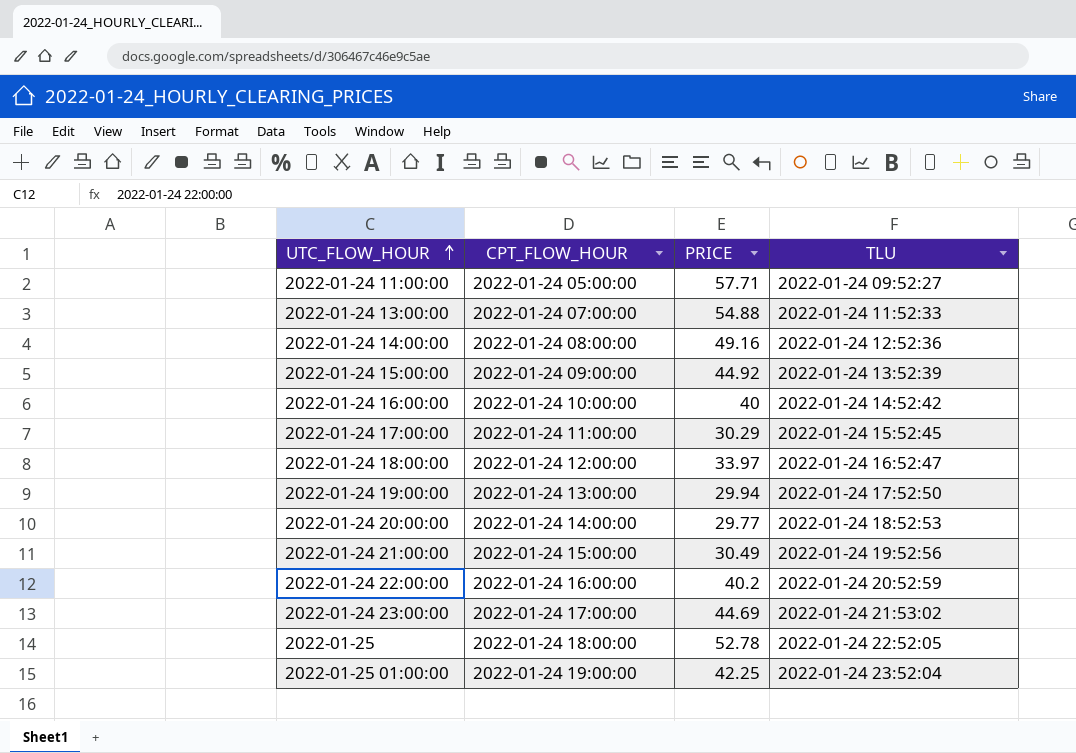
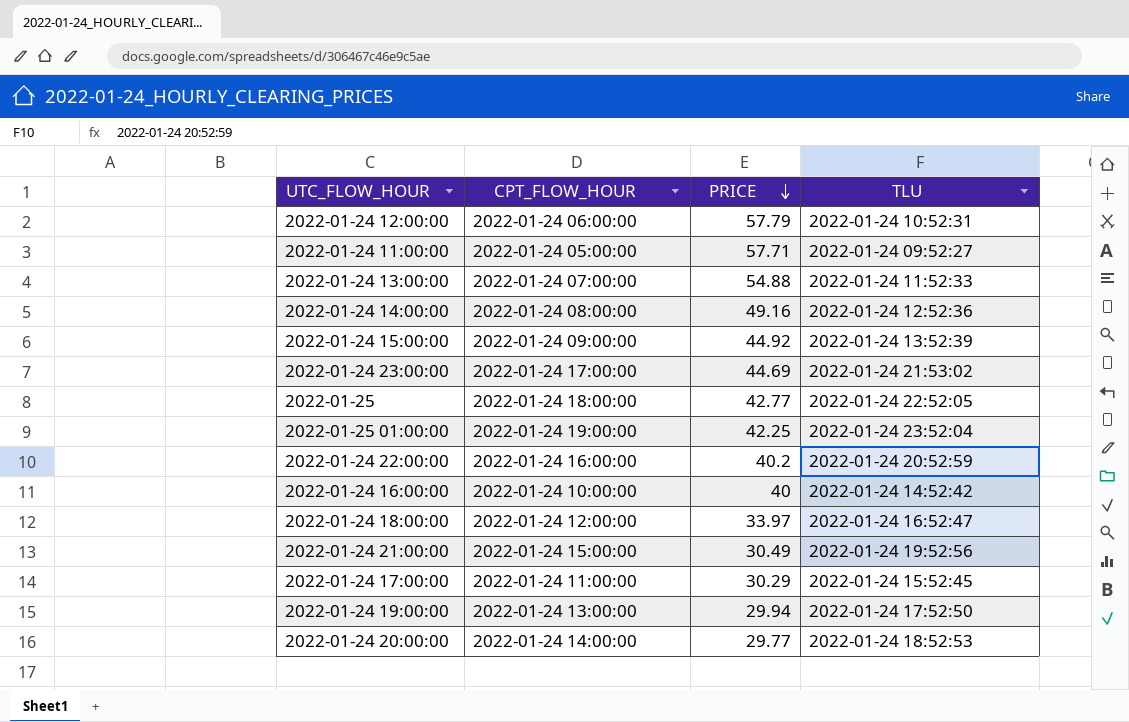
row order: UTC_FLOW_HOUR ascending -> PRICE descending
row 2022-01-24 12:00:00: none -> 2022-01-24 06:00:00 | 57.79 | 2022-01-24 10:52:31
2022-01-25 | PRICE: 52.78 -> 42.77

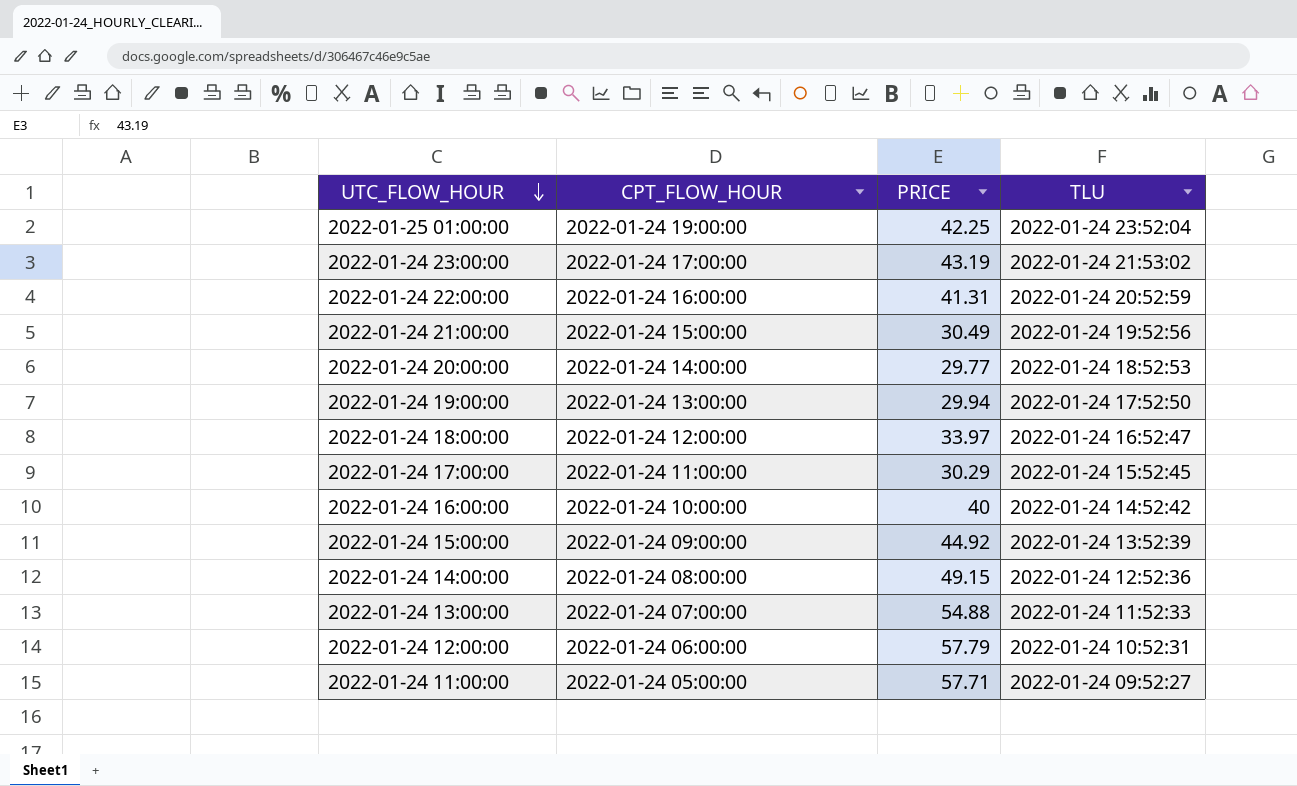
row order: PRICE descending -> UTC_FLOW_HOUR descending
row 2022-01-25: 2022-01-24 18:00:00 | 42.77 | 2022-01-24 22:52:05 -> none
2022-01-24 23:00:00 | PRICE: 44.69 -> 43.19
2022-01-24 22:00:00 | PRICE: 40.2 -> 41.31
2022-01-24 14:00:00 | PRICE: 49.16 -> 49.15

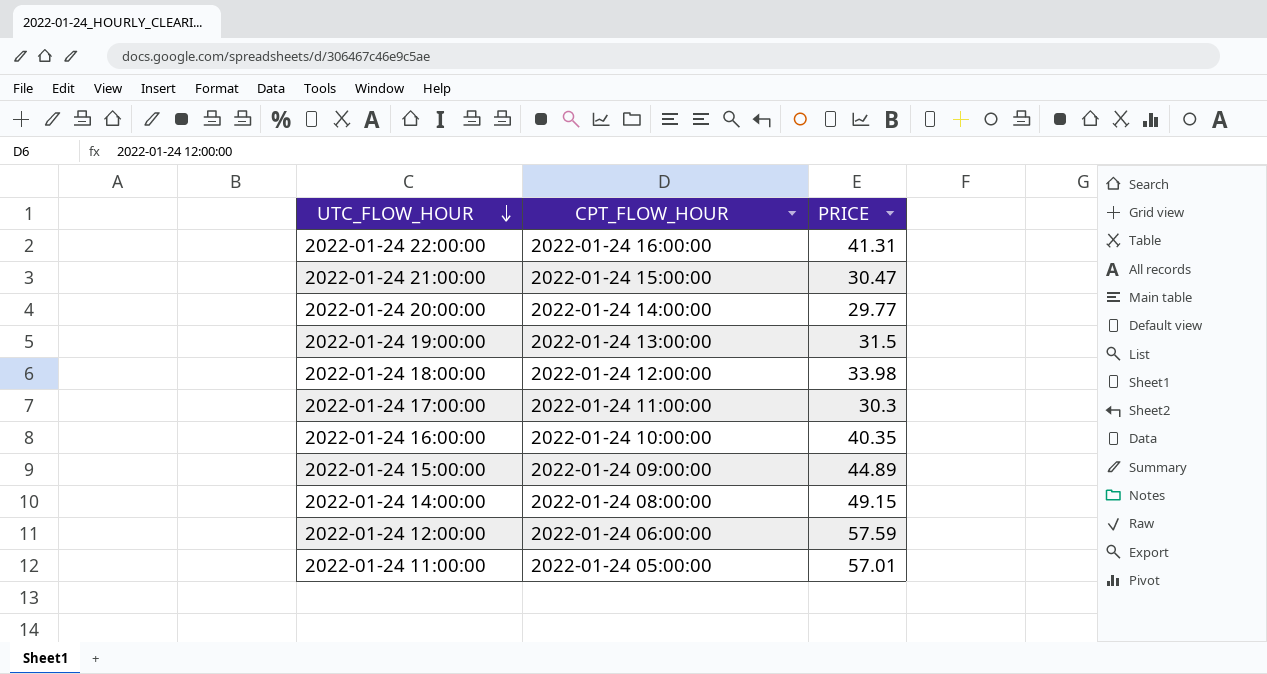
column TLU | position: 4 -> none
row 2022-01-25 01:00:00: 2022-01-24 19:00:00 | 42.25 | 2022-01-24 23:52:04 -> none
row 2022-01-24 23:00:00: 2022-01-24 17:00:00 | 43.19 | 2022-01-24 21:53:02 -> none
row 2022-01-24 13:00:00: 2022-01-24 07:00:00 | 54.88 | 2022-01-24 11:52:33 -> none
2022-01-24 21:00:00 | PRICE: 30.49 -> 30.47
2022-01-24 19:00:00 | PRICE: 29.94 -> 31.5
2022-01-24 18:00:00 | PRICE: 33.97 -> 33.98
2022-01-24 17:00:00 | PRICE: 30.29 -> 30.3
2022-01-24 16:00:00 | PRICE: 40 -> 40.35
2022-01-24 15:00:00 | PRICE: 44.92 -> 44.89
2022-01-24 12:00:00 | PRICE: 57.79 -> 57.59
2022-01-24 11:00:00 | PRICE: 57.71 -> 57.01

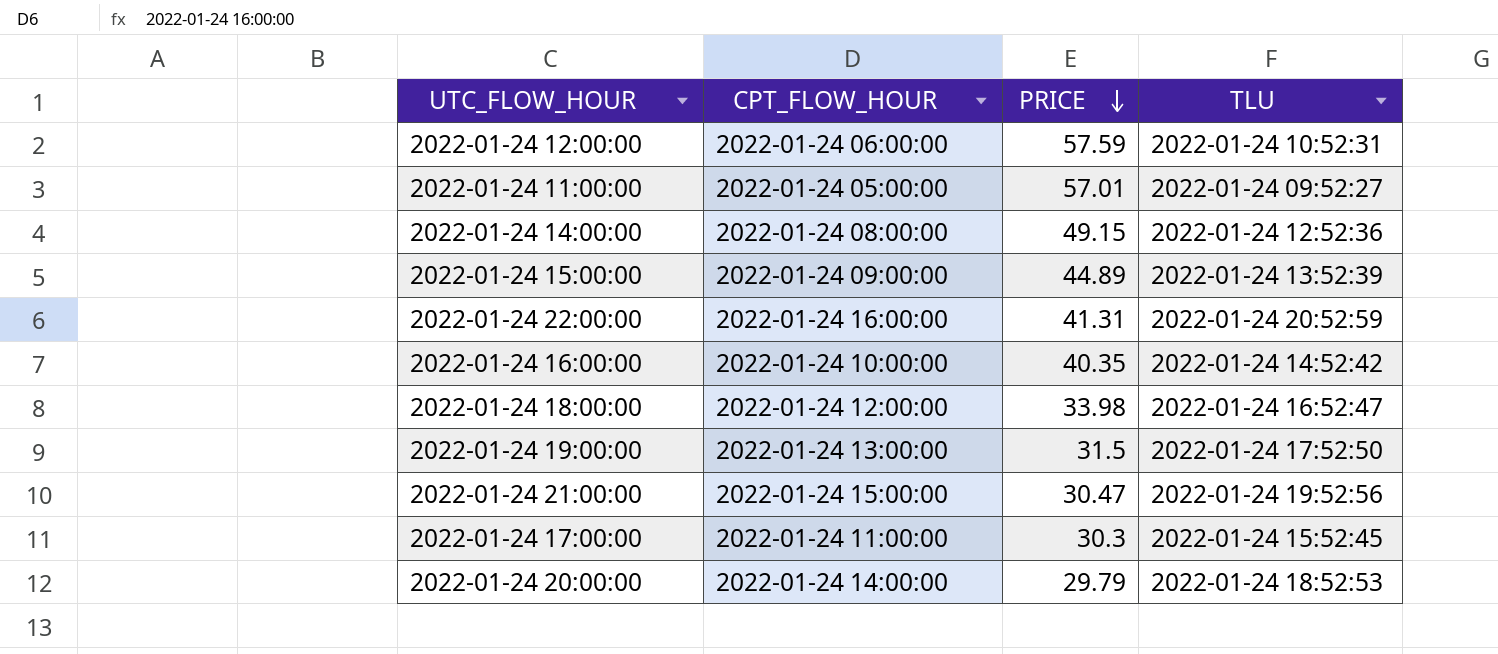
row order: UTC_FLOW_HOUR descending -> PRICE descending
column TLU | position: none -> 4
2022-01-24 20:00:00 | PRICE: 29.77 -> 29.79

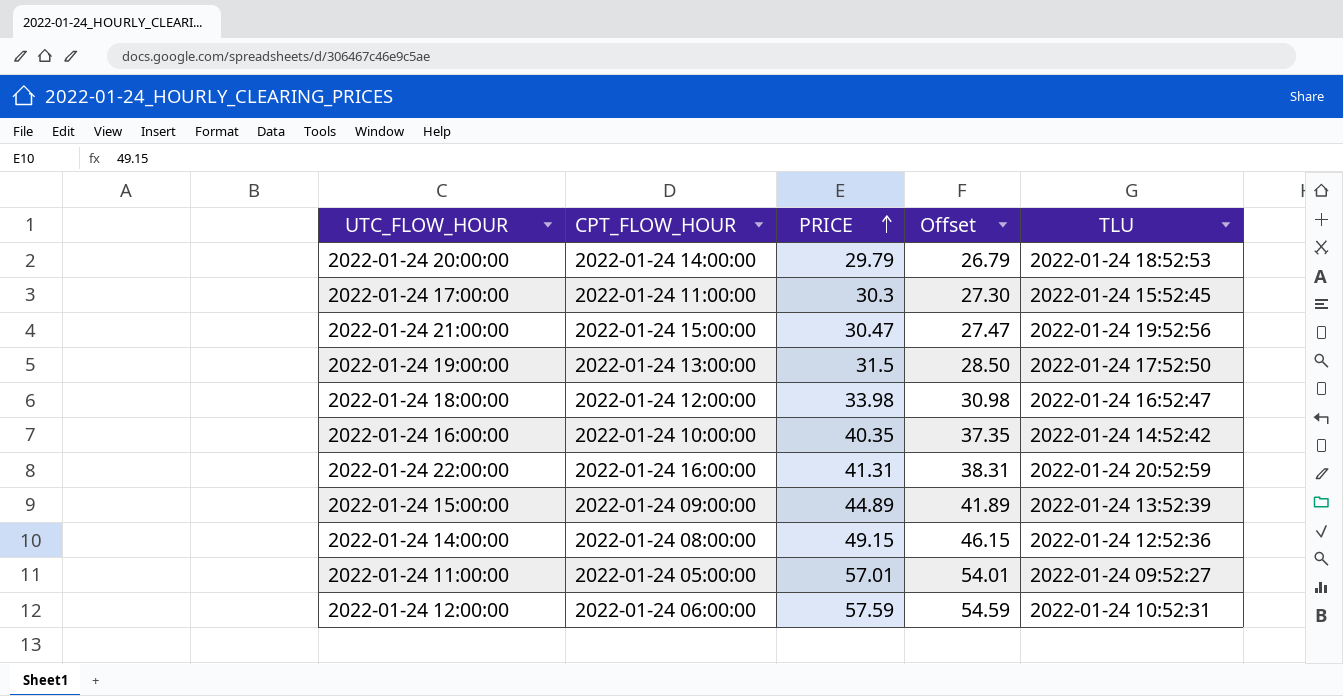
row order: PRICE descending -> PRICE ascending
column Offset | formula: none -> [PRICE] - 3

